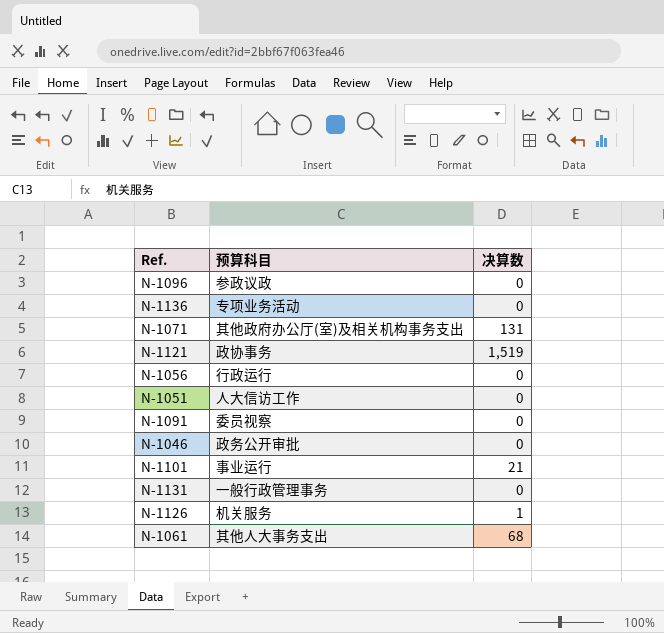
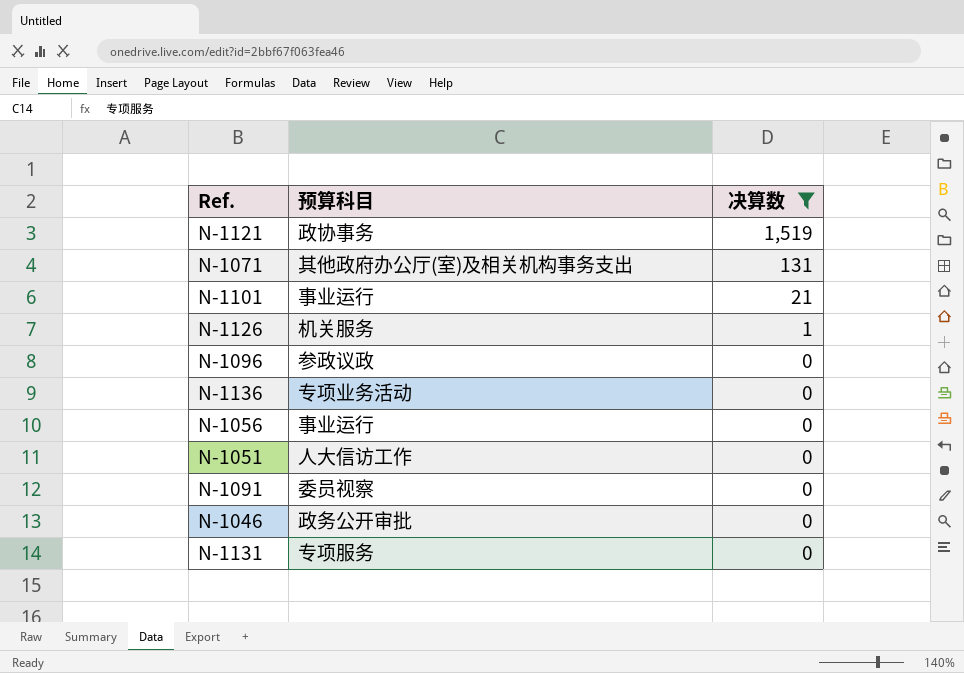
filter: none -> 决算数 != 68
row order: none -> 决算数 descending
N-1056 | 预算科目: 行政运行 -> 事业运行
N-1131 | 预算科目: 一般行政管理事务 -> 专项服务

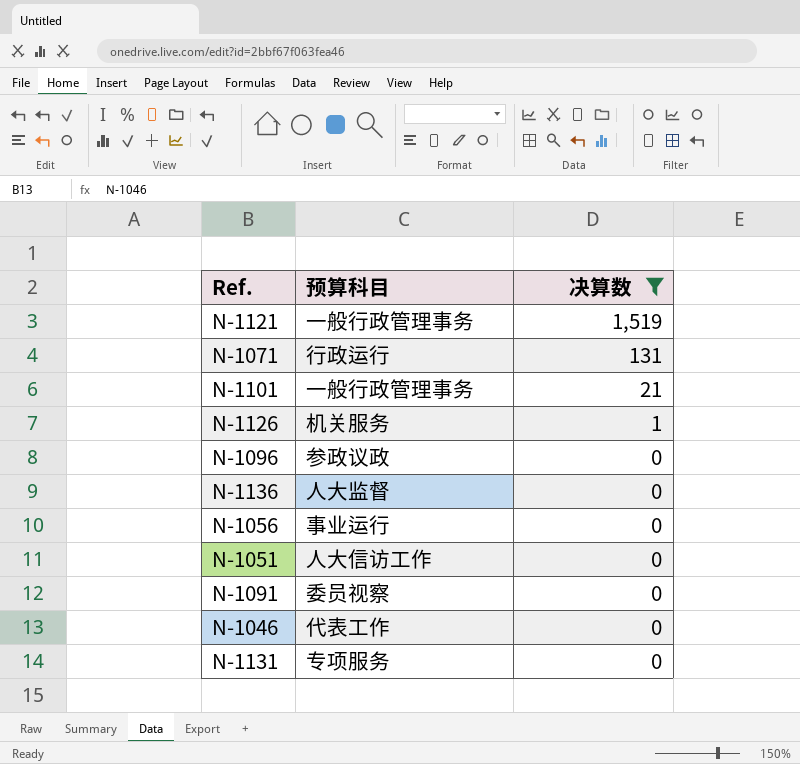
N-1121 | 预算科目: 政协事务 -> 一般行政管理事务
N-1071 | 预算科目: 其他政府办公厅(室)及相关机构事务支出 -> 行政运行
N-1101 | 预算科目: 事业运行 -> 一般行政管理事务
N-1136 | 预算科目: 专项业务活动 -> 人大监督
N-1046 | 预算科目: 政务公开审批 -> 代表工作

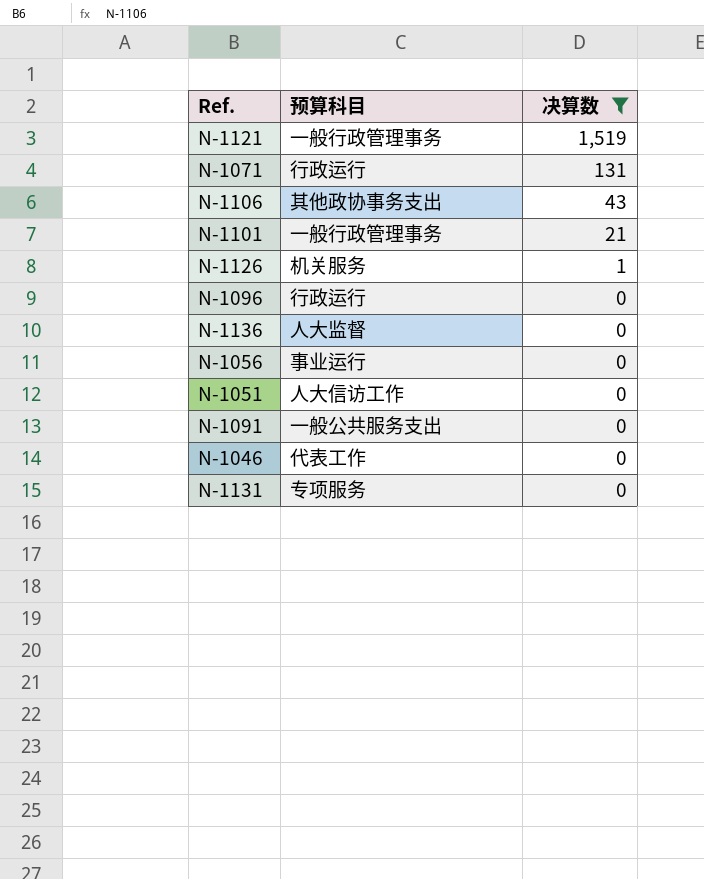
row N-1106: none -> 其他政协事务支出 | 43
N-1096 | 预算科目: 参政议政 -> 行政运行
N-1091 | 预算科目: 委员视察 -> 一般公共服务支出

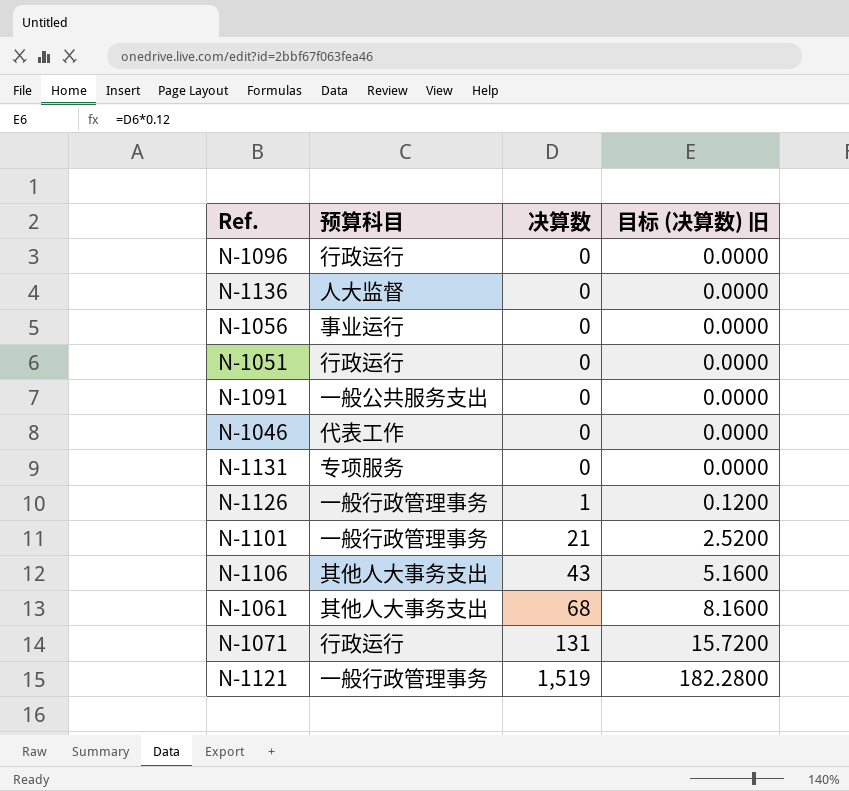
filter: 决算数 != 68 -> none
row order: 决算数 descending -> 决算数 ascending
column 目标 (决算数) 旧 | formula: none -> [决算数] * 0.12
N-1051 | 预算科目: 人大信访工作 -> 行政运行
N-1126 | 预算科目: 机关服务 -> 一般行政管理事务
N-1106 | 预算科目: 其他政协事务支出 -> 其他人大事务支出

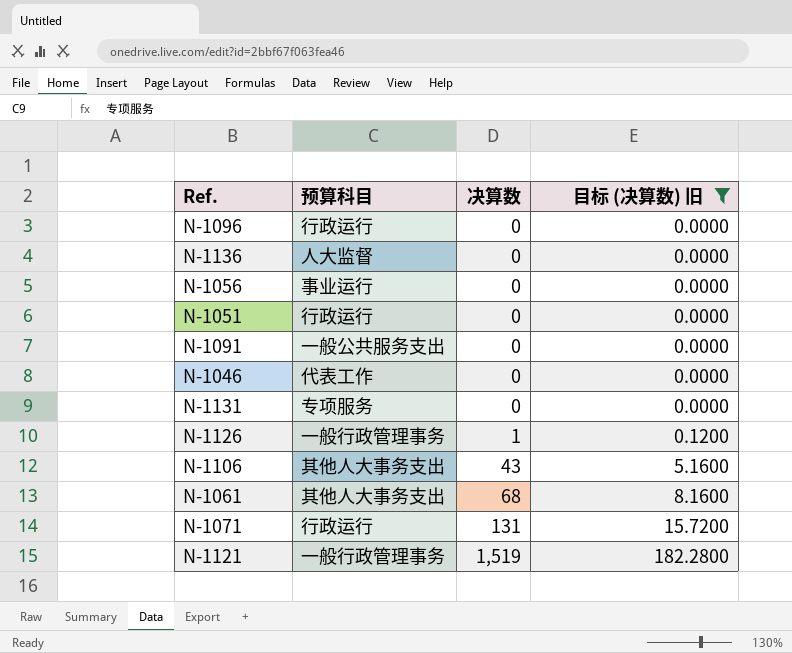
filter: none -> 目标 (决算数) 旧 != 2.5200

